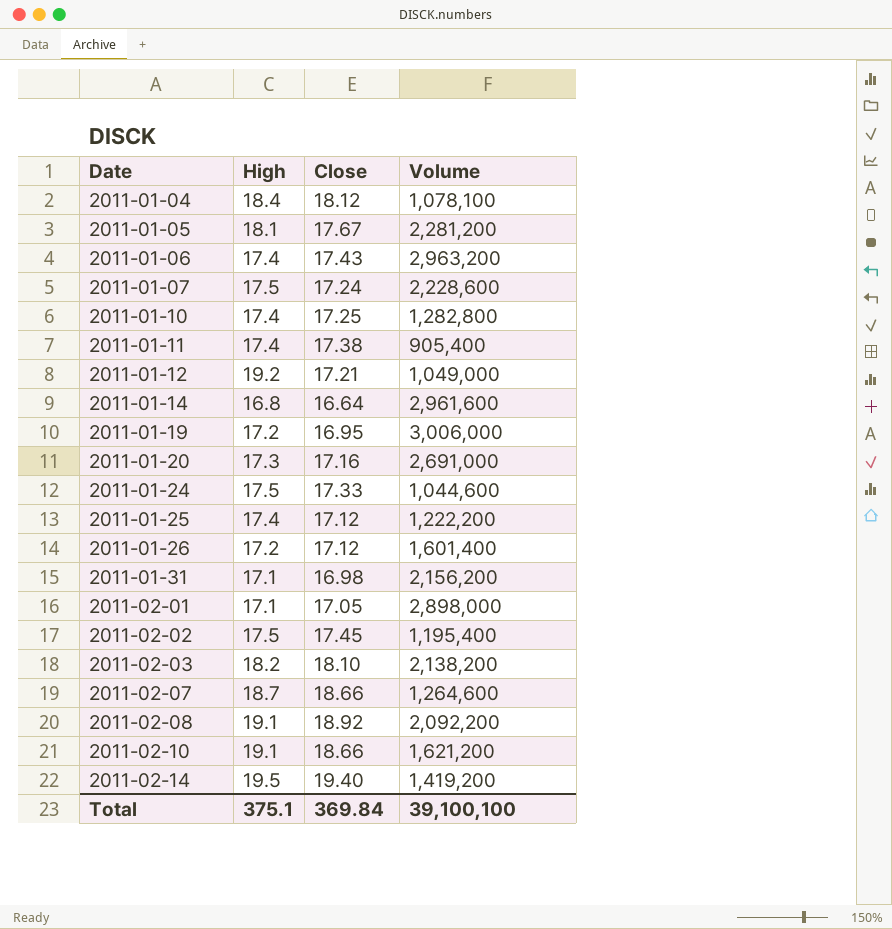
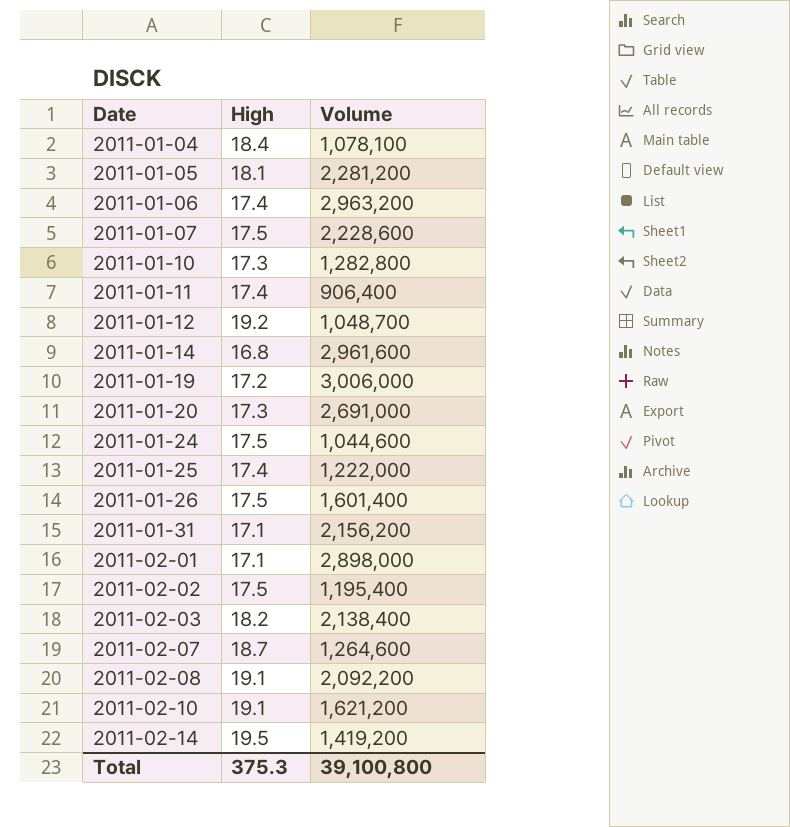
column Close | position: 3 -> none
2011-01-10 | High: 17.4 -> 17.3
2011-01-11 | Volume: 905,400 -> 906,400
2011-01-12 | Volume: 1,049,000 -> 1,048,700
2011-01-25 | Volume: 1,222,200 -> 1,222,000
2011-01-26 | High: 17.2 -> 17.5
2011-02-03 | Volume: 2,138,200 -> 2,138,400
Total | High: 375.1 -> 375.3
Total | Volume: 39,100,100 -> 39,100,800

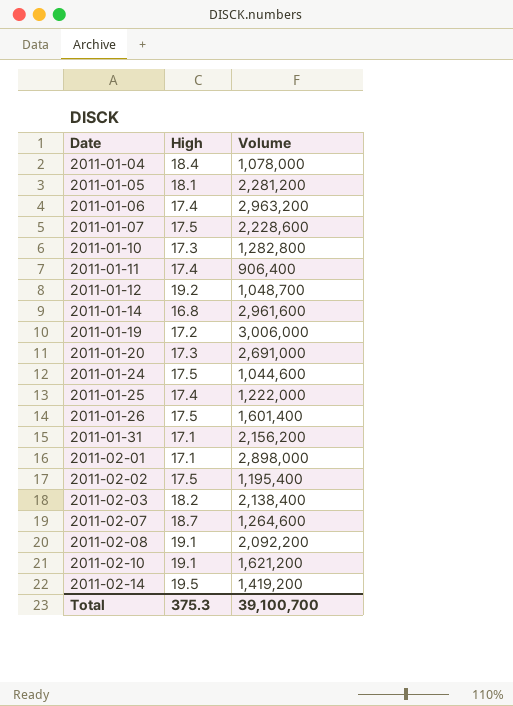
2011-01-04 | Volume: 1,078,100 -> 1,078,000
Total | Volume: 39,100,800 -> 39,100,700

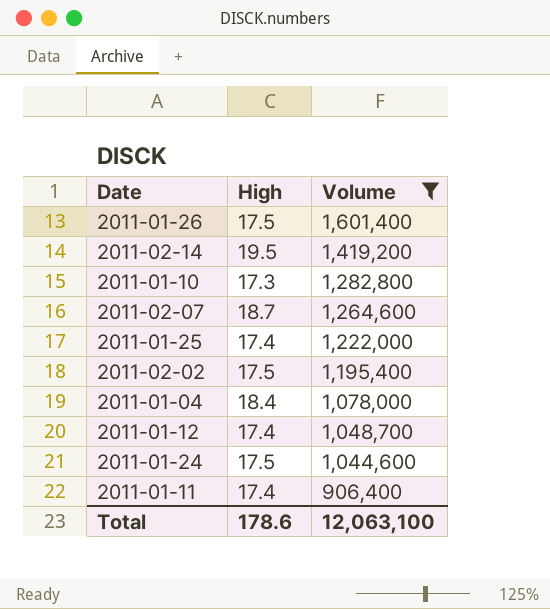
filter: none -> Volume <= 1,601,400
row order: Date ascending -> Volume descending
2011-01-12 | High: 19.2 -> 17.4
Total | High: 375.3 -> 178.6
Total | Volume: 39,100,700 -> 12,063,100

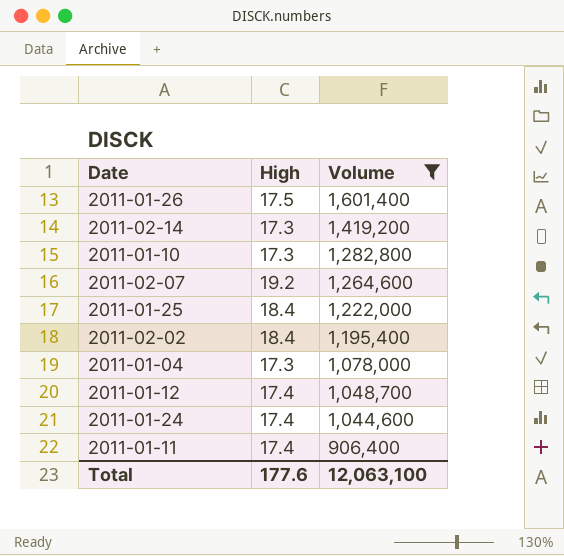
2011-02-14 | High: 19.5 -> 17.3
2011-02-07 | High: 18.7 -> 19.2
2011-01-25 | High: 17.4 -> 18.4
2011-02-02 | High: 17.5 -> 18.4
2011-01-04 | High: 18.4 -> 17.3
2011-01-24 | High: 17.5 -> 17.4
Total | High: 178.6 -> 177.6

